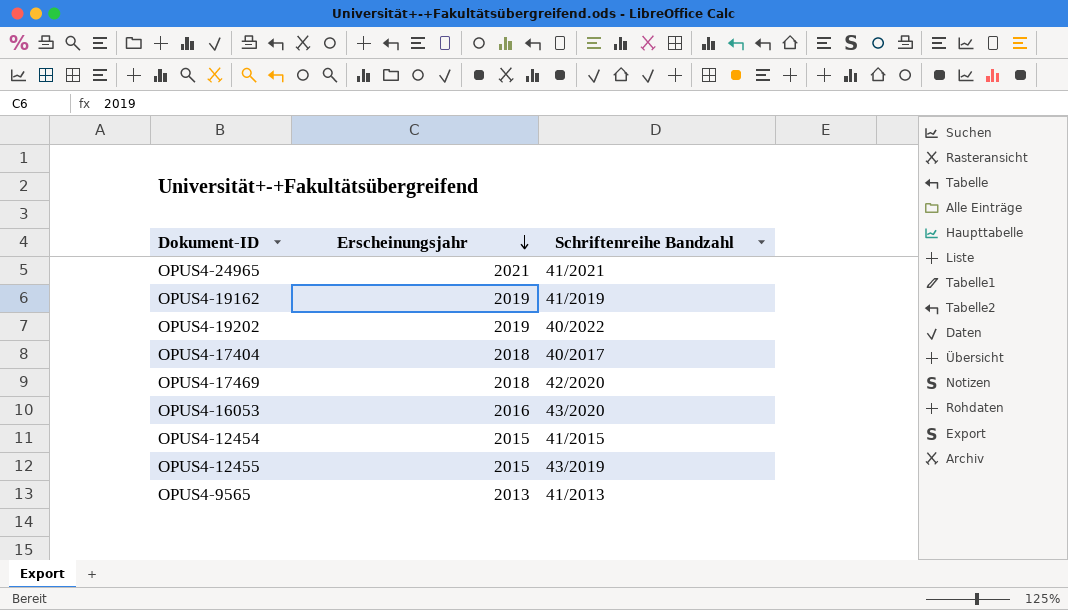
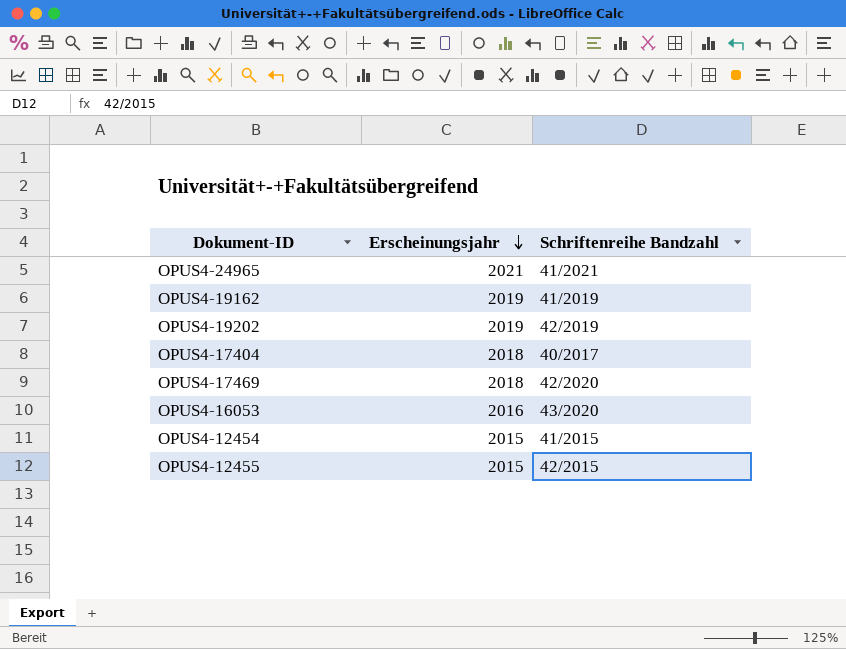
row OPUS4-9565: 2013 | 41/2013 -> none
OPUS4-19202 | Schriftenreihe Bandzahl: 40/2022 -> 42/2019
OPUS4-12455 | Schriftenreihe Bandzahl: 43/2019 -> 42/2015

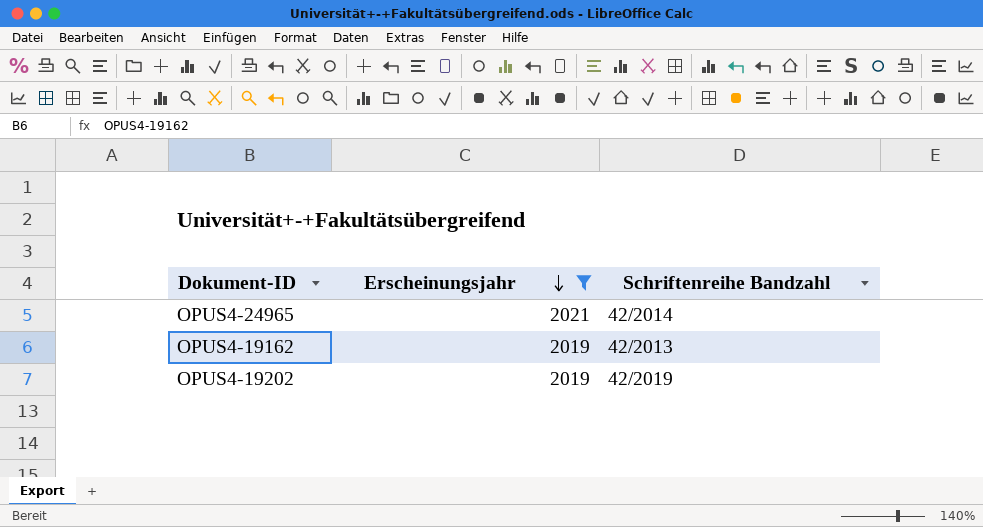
filter: none -> Erscheinungsjahr >= 2019
OPUS4-24965 | Schriftenreihe Bandzahl: 41/2021 -> 42/2014
OPUS4-19162 | Schriftenreihe Bandzahl: 41/2019 -> 42/2013

